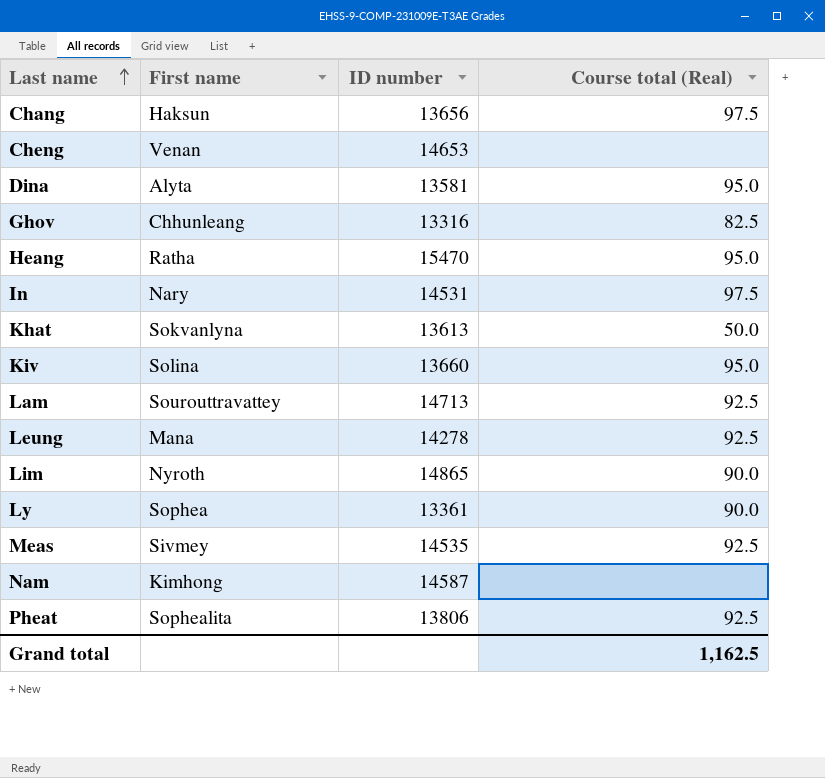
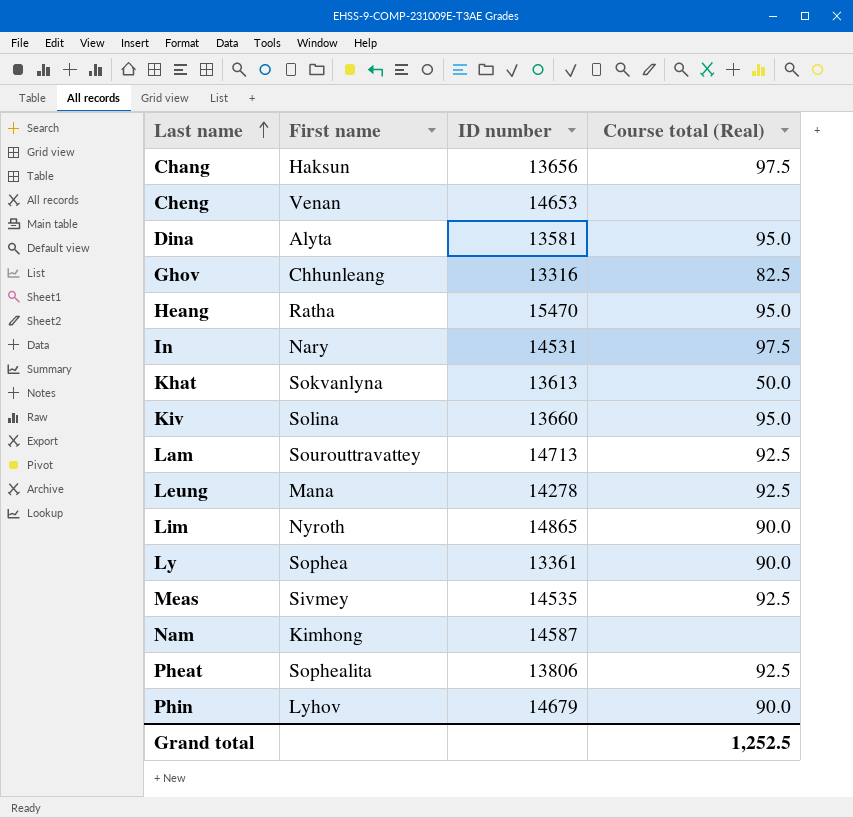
row Phin: none -> Lyhov | 14679 | 90.0
Grand total | Course total (Real): 1,162.5 -> 1,252.5

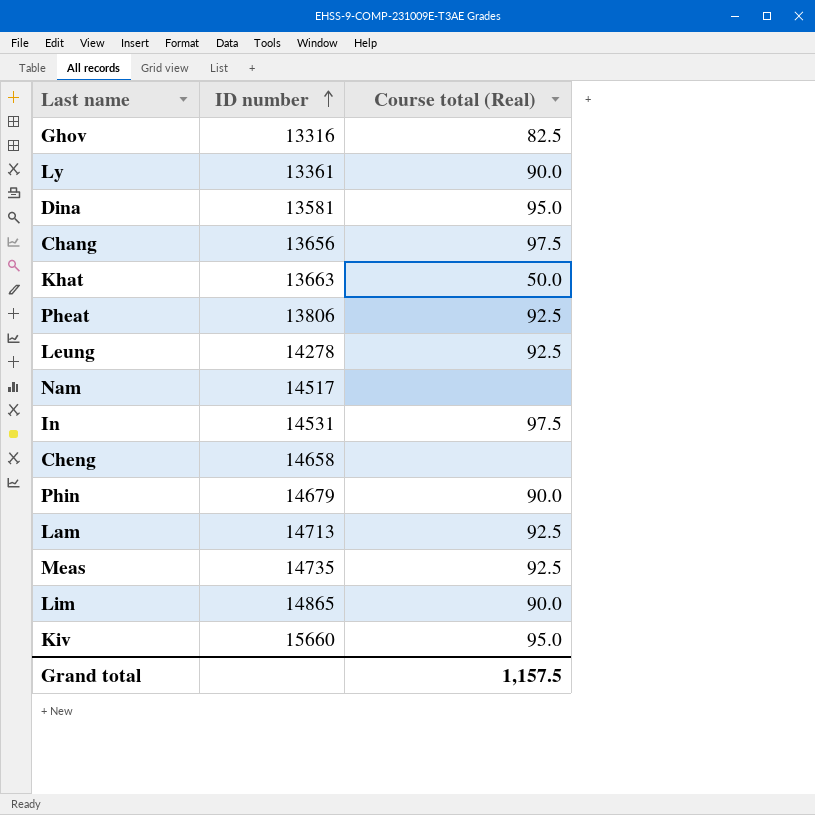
row order: Last name ascending -> ID number ascending
column First name | position: 2 -> none
row Heang: Ratha | 15470 | 95.0 -> none
Khat | ID number: 13613 -> 13663
Nam | ID number: 14587 -> 14517
Cheng | ID number: 14653 -> 14658
Meas | ID number: 14535 -> 14735
Kiv | ID number: 13660 -> 15660
Grand total | Course total (Real): 1,252.5 -> 1,157.5

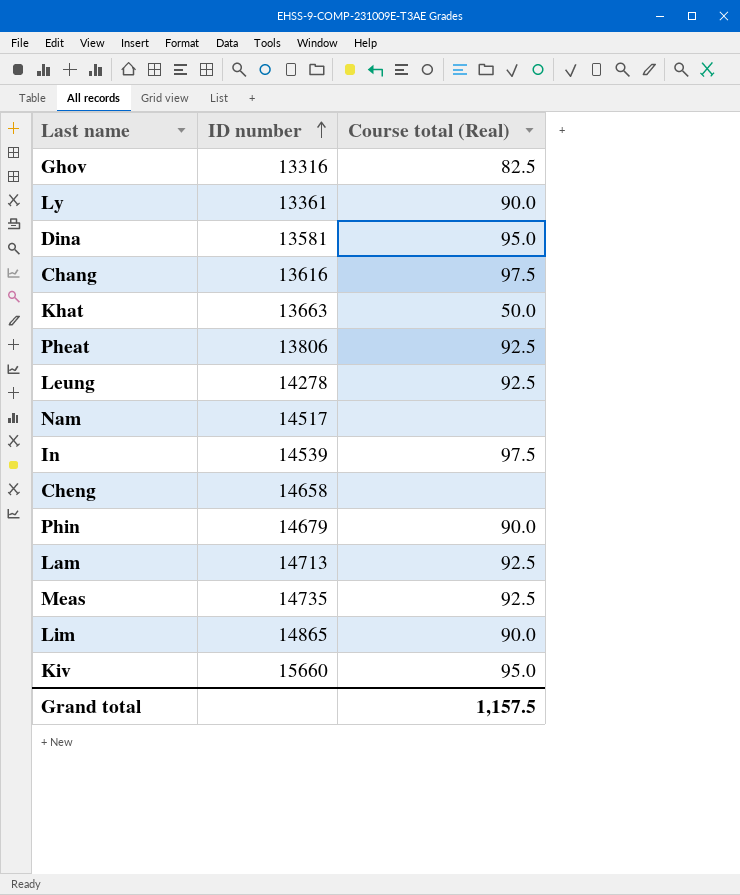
Chang | ID number: 13656 -> 13616
In | ID number: 14531 -> 14539

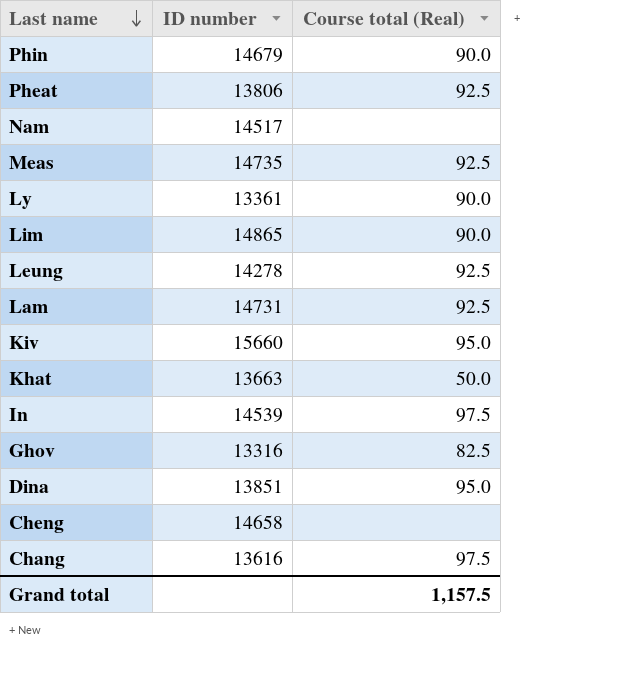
row order: ID number ascending -> Last name descending
Lam | ID number: 14713 -> 14731
Dina | ID number: 13581 -> 13851

